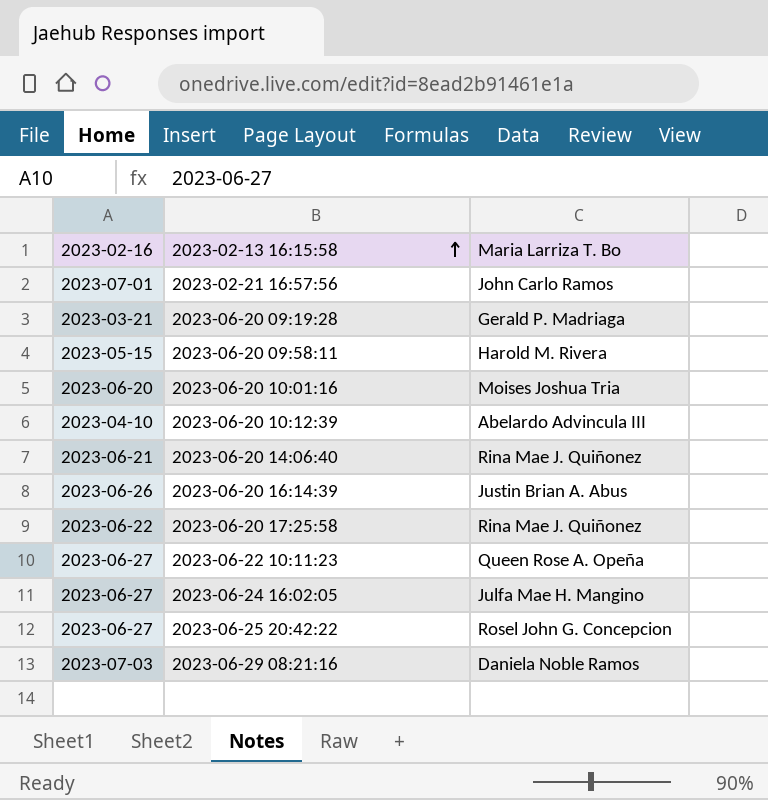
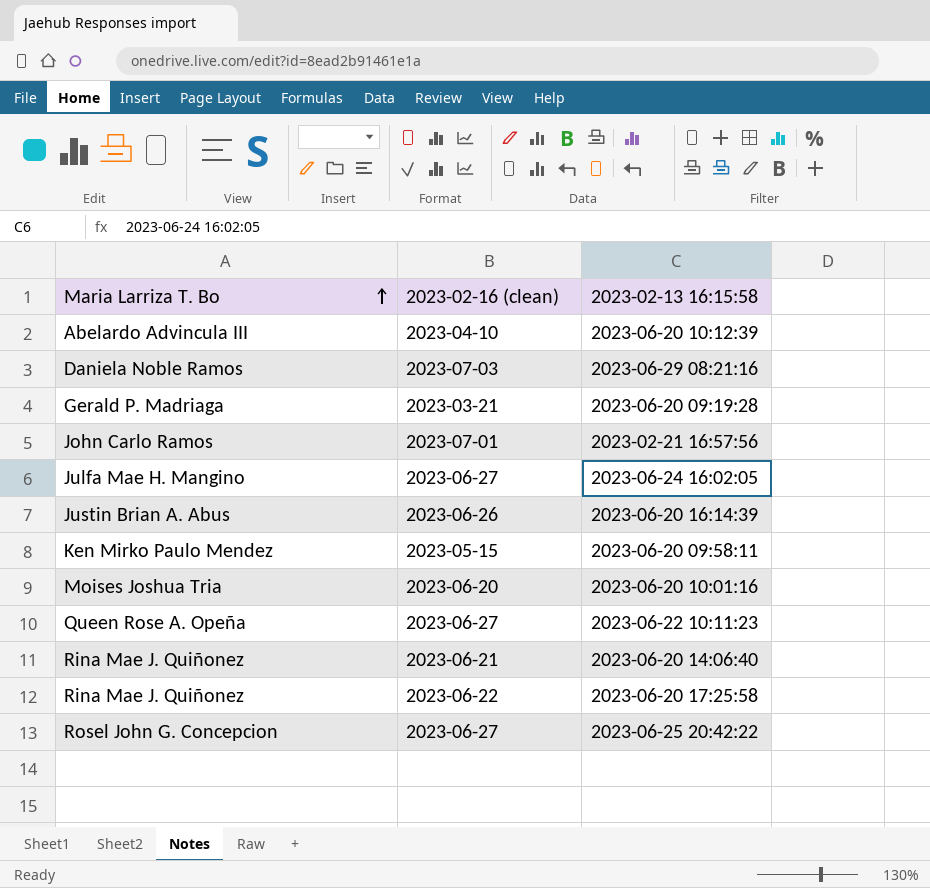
row order: 2023-02-13 16:15:58 ascending -> Maria Larriza T. Bo ascending
column Maria Larriza T. Bo | position: 3 -> 1
column name: 2023-02-16 -> 2023-02-16 (clean)
2023-06-20 09:58:11 | Maria Larriza T. Bo: Harold M. Rivera -> Ken Mirko Paulo Mendez

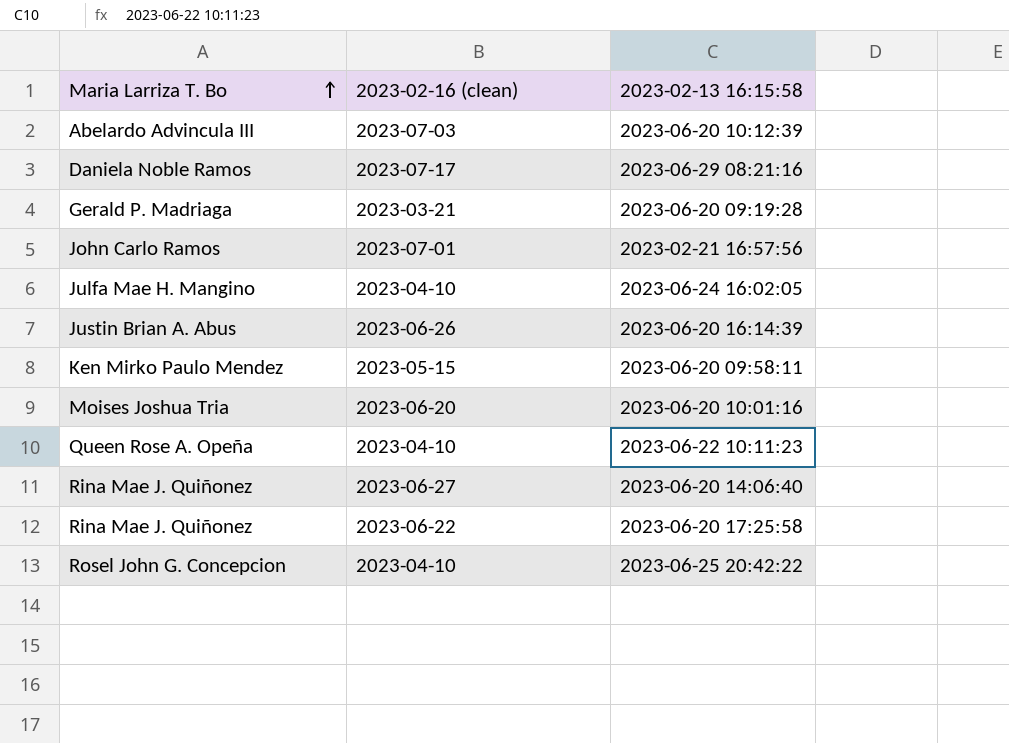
2023-06-20 10:12:39 | 2023-02-16 (clean): 2023-04-10 -> 2023-07-03
2023-06-29 08:21:16 | 2023-02-16 (clean): 2023-07-03 -> 2023-07-17
2023-06-24 16:02:05 | 2023-02-16 (clean): 2023-06-27 -> 2023-04-10
2023-06-22 10:11:23 | 2023-02-16 (clean): 2023-06-27 -> 2023-04-10
2023-06-20 14:06:40 | 2023-02-16 (clean): 2023-06-21 -> 2023-06-27
2023-06-25 20:42:22 | 2023-02-16 (clean): 2023-06-27 -> 2023-04-10

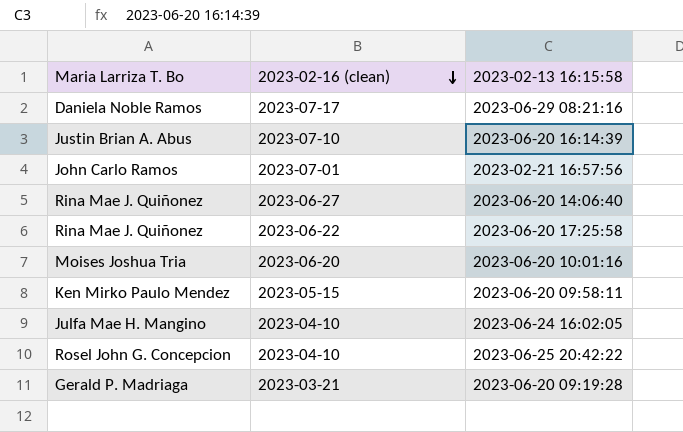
row order: Maria Larriza T. Bo ascending -> 2023-02-16 (clean) descending
row 2023-06-20 10:12:39: Abelardo Advincula III | 2023-07-03 -> none
row 2023-06-22 10:11:23: Queen Rose A. Opeña | 2023-04-10 -> none
2023-06-20 16:14:39 | 2023-02-16 (clean): 2023-06-26 -> 2023-07-10

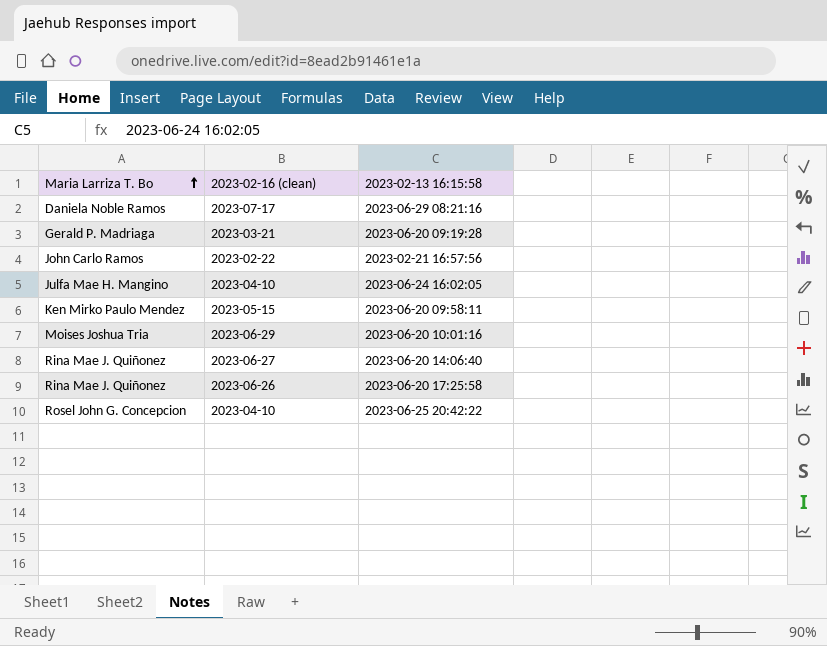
row order: 2023-02-16 (clean) descending -> Maria Larriza T. Bo ascending
row 2023-06-20 16:14:39: Justin Brian A. Abus | 2023-07-10 -> none
2023-02-21 16:57:56 | 2023-02-16 (clean): 2023-07-01 -> 2023-02-22
2023-06-20 10:01:16 | 2023-02-16 (clean): 2023-06-20 -> 2023-06-29
2023-06-20 17:25:58 | 2023-02-16 (clean): 2023-06-22 -> 2023-06-26

